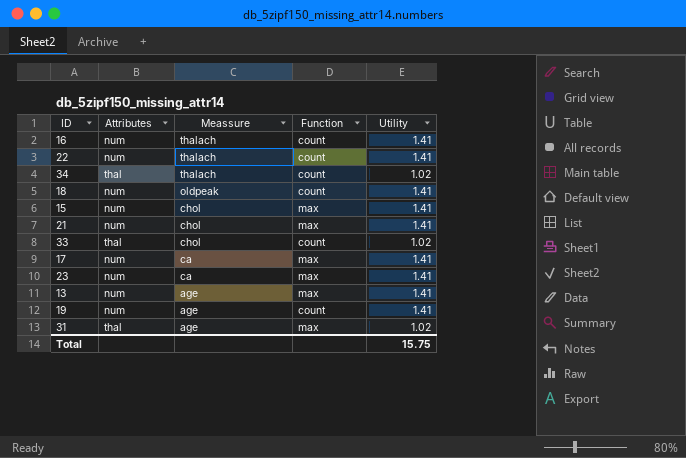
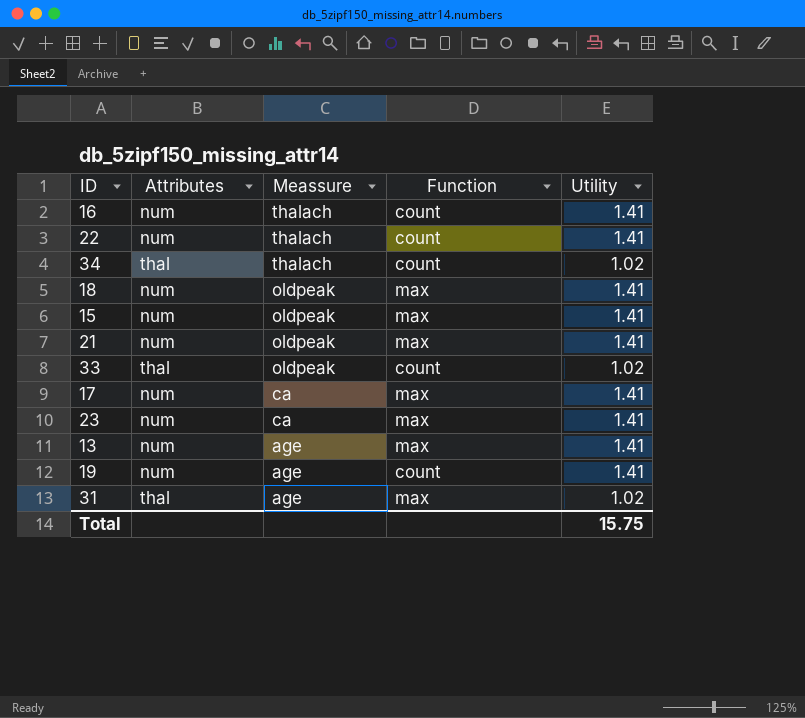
18 | Function: count -> max
15 | Meassure: chol -> oldpeak
21 | Meassure: chol -> oldpeak
33 | Meassure: chol -> oldpeak

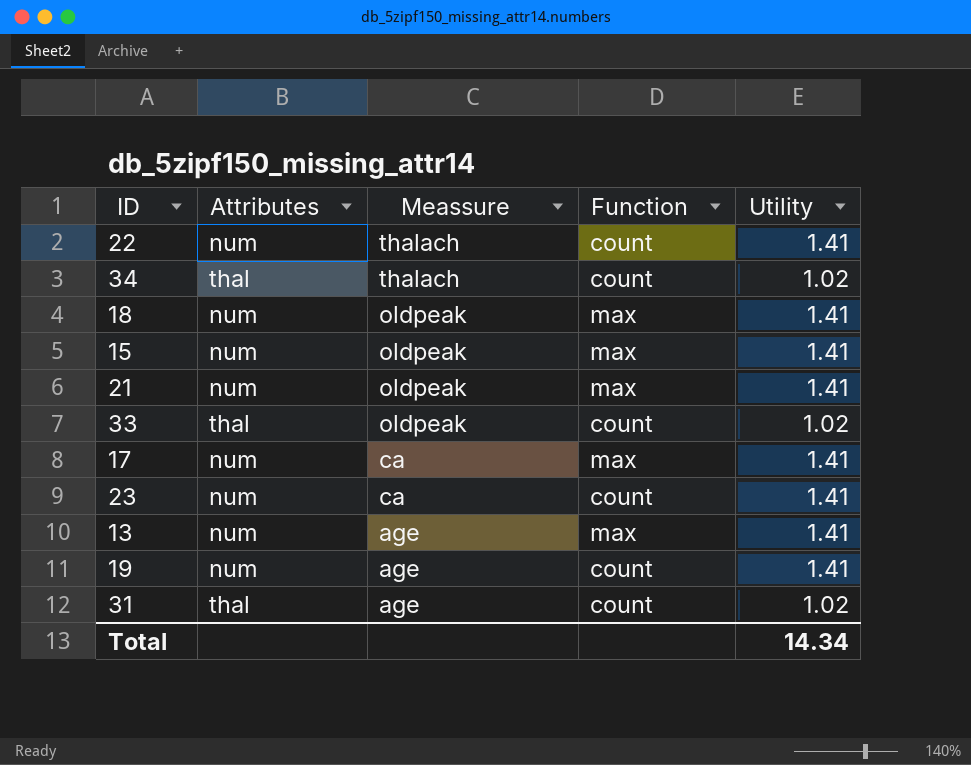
row 16: num | thalach | count | 1.41 -> none
23 | Function: max -> count
31 | Function: max -> count
Total | Utility: 15.75 -> 14.34

